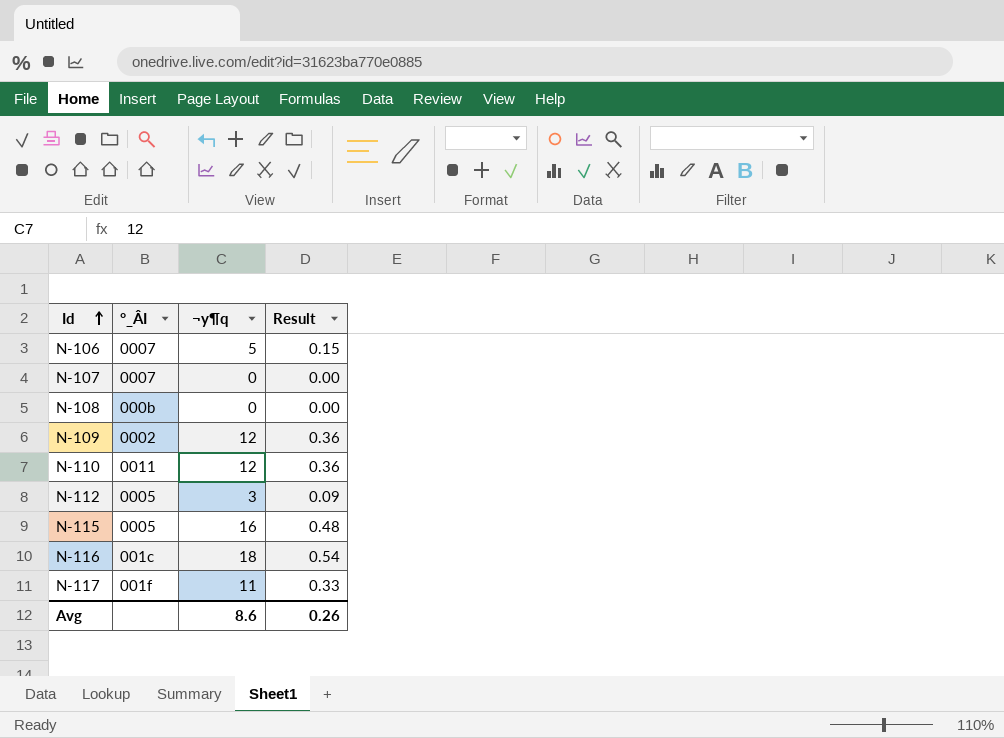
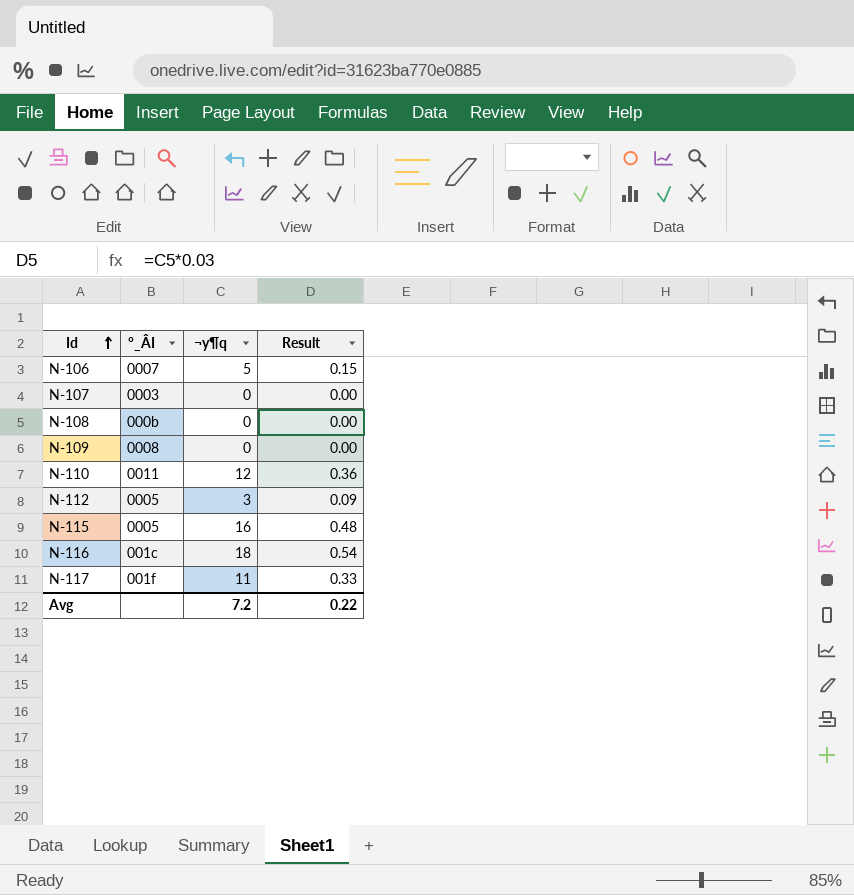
N-107 | °_ÂI: 0007 -> 0003
N-109 | °_ÂI: 0002 -> 0008
N-109 | ¬y¶q: 12 -> 0
N-109 | Result: 0.36 -> 0.00
Avg | ¬y¶q: 8.6 -> 7.2
Avg | Result: 0.26 -> 0.22

